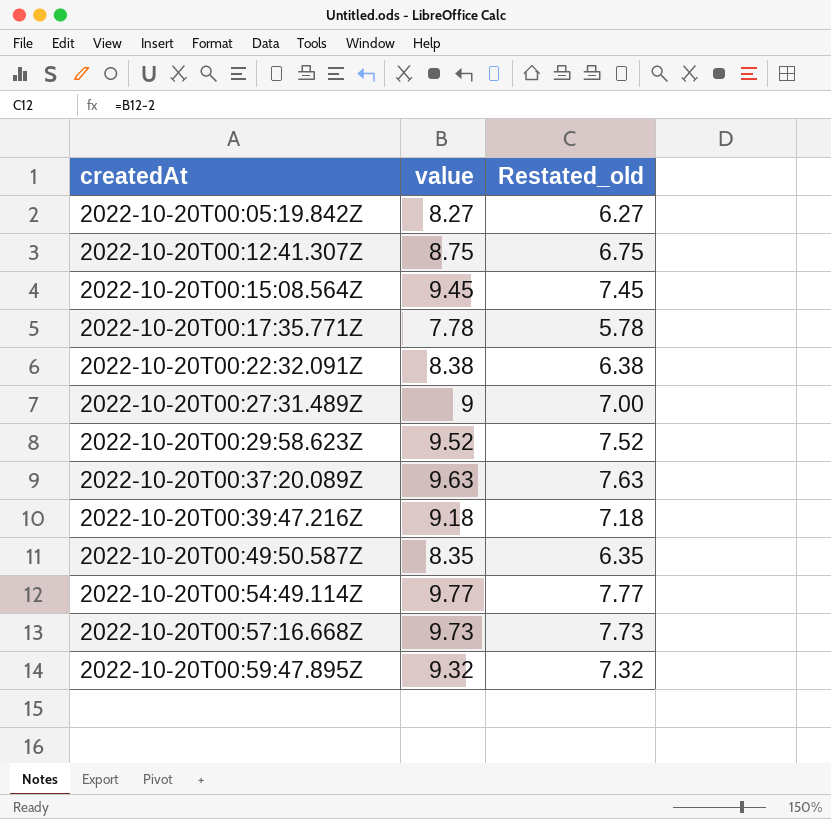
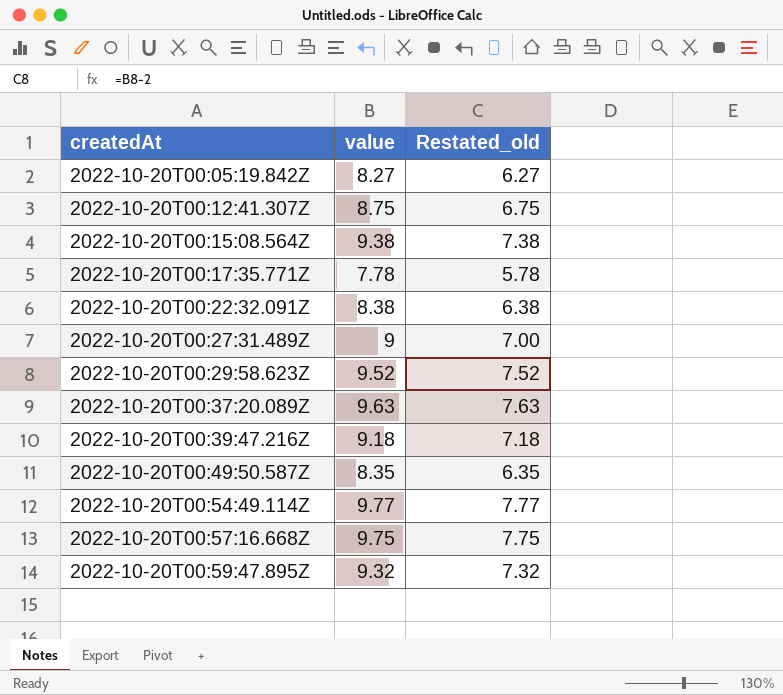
2022-10-20T00:15:08.564Z | value: 9.45 -> 9.38
2022-10-20T00:15:08.564Z | Restated_old: 7.45 -> 7.38
2022-10-20T00:57:16.668Z | value: 9.73 -> 9.75
2022-10-20T00:57:16.668Z | Restated_old: 7.73 -> 7.75

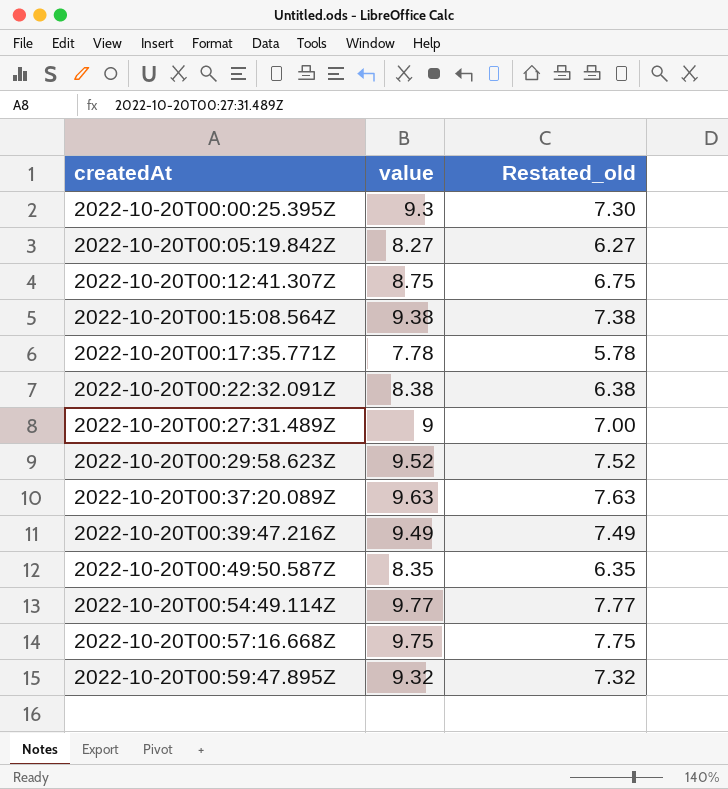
row 2022-10-20T00:00:25.395Z: none -> 9.3 | 7.30
2022-10-20T00:39:47.216Z | value: 9.18 -> 9.49
2022-10-20T00:39:47.216Z | Restated_old: 7.18 -> 7.49

